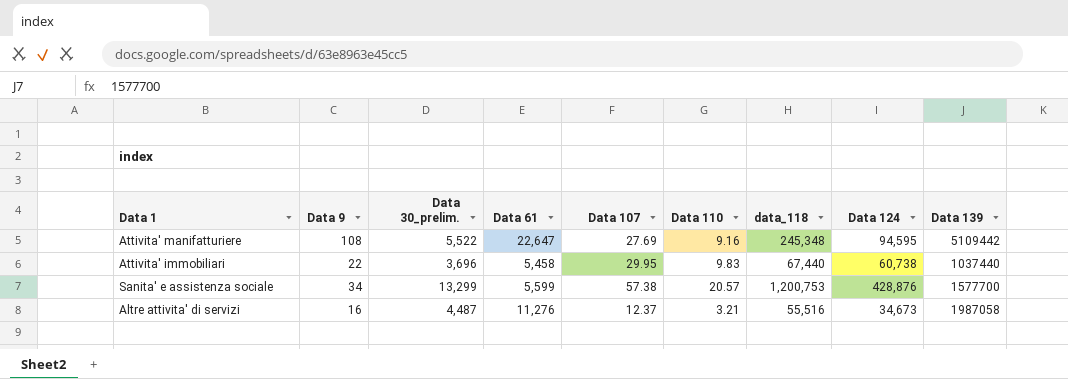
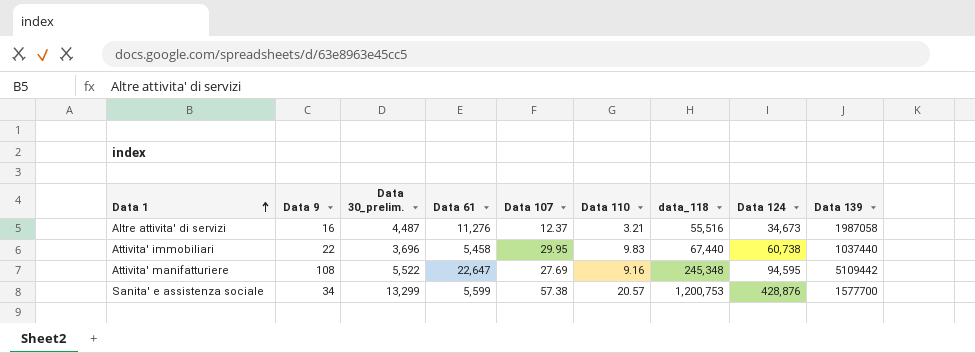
row order: none -> Data 1 ascending

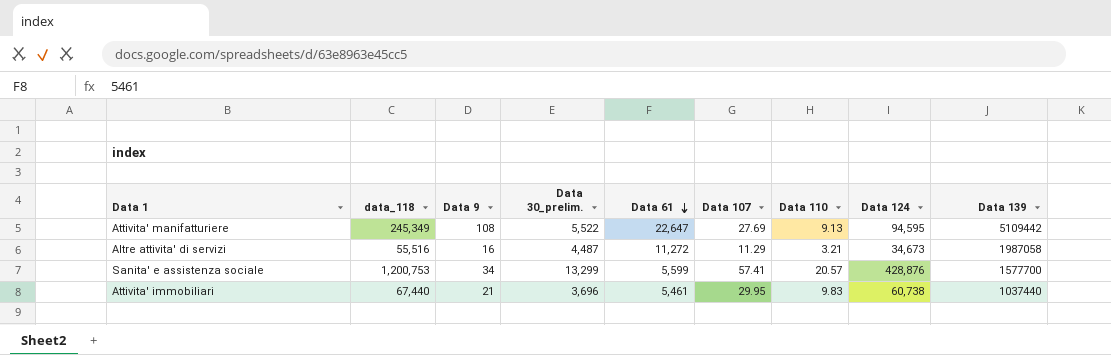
row order: Data 1 ascending -> Data 61 descending
column data_118 | position: 7 -> 2
Attivita' manifatturiere | data_118: 245,348 -> 245,349
Attivita' manifatturiere | Data 110: 9.16 -> 9.13
Altre attivita' di servizi | Data 61: 11,276 -> 11,272
Altre attivita' di servizi | Data 107: 12.37 -> 11.29
Sanita' e assistenza sociale | Data 107: 57.38 -> 57.41
Attivita' immobiliari | Data 9: 22 -> 21
Attivita' immobiliari | Data 61: 5,458 -> 5,461

